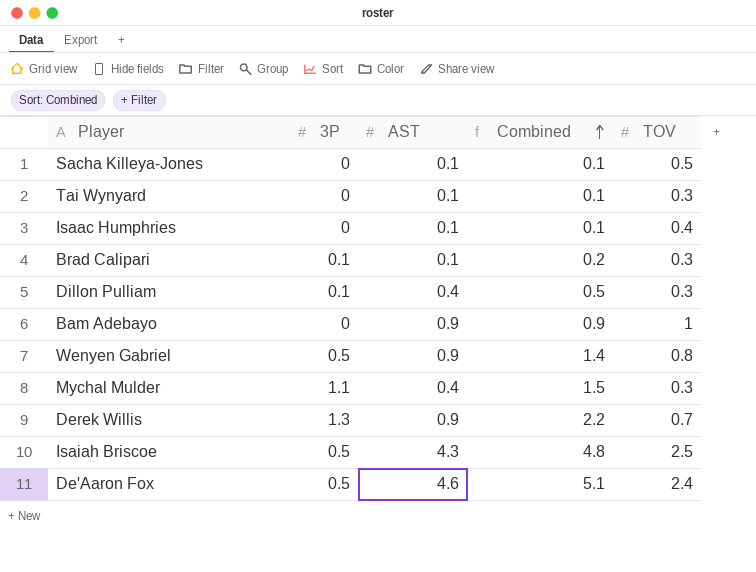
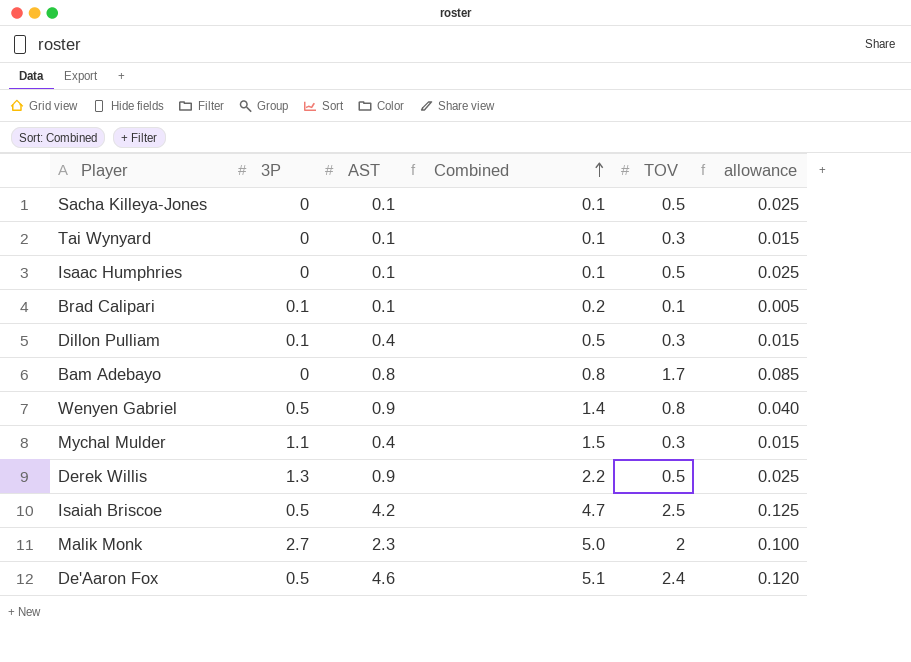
column allowance | formula: none -> [TOV] * 0.05
Isaac Humphries | TOV: 0.4 -> 0.5
Brad Calipari | TOV: 0.3 -> 0.1
Bam Adebayo | AST: 0.9 -> 0.8
Bam Adebayo | Combined: 0.9 -> 0.8
Bam Adebayo | TOV: 1 -> 1.7
Derek Willis | TOV: 0.7 -> 0.5
Isaiah Briscoe | AST: 4.3 -> 4.2
Isaiah Briscoe | Combined: 4.8 -> 4.7
row Malik Monk: none -> 2.7 | 2.3 | 5.0 | 2 | 0.100

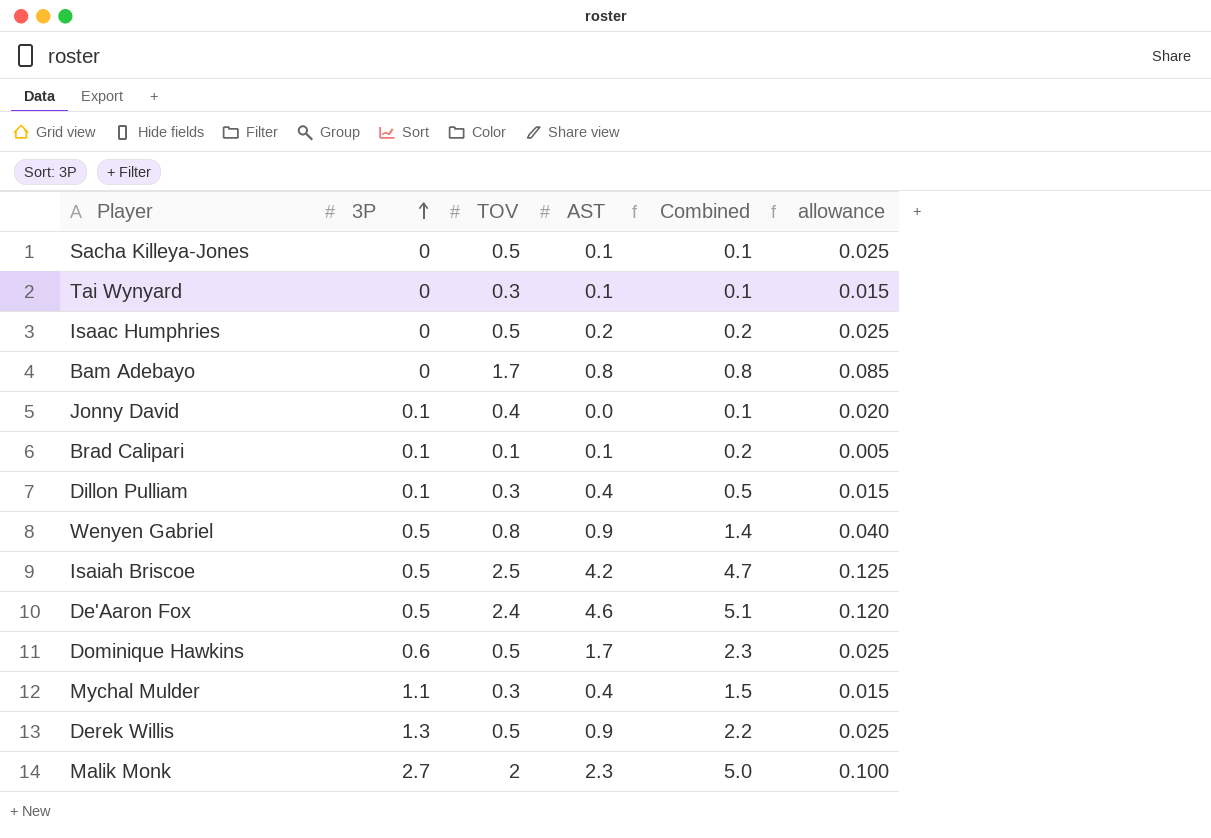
row order: Combined ascending -> 3P ascending
column TOV | position: 5 -> 3
Isaac Humphries | AST: 0.1 -> 0.2
Isaac Humphries | Combined: 0.1 -> 0.2
row Jonny David: none -> 0.1 | 0.4 | 0.0 | 0.1 | 0.020
row Dominique Hawkins: none -> 0.6 | 0.5 | 1.7 | 2.3 | 0.025

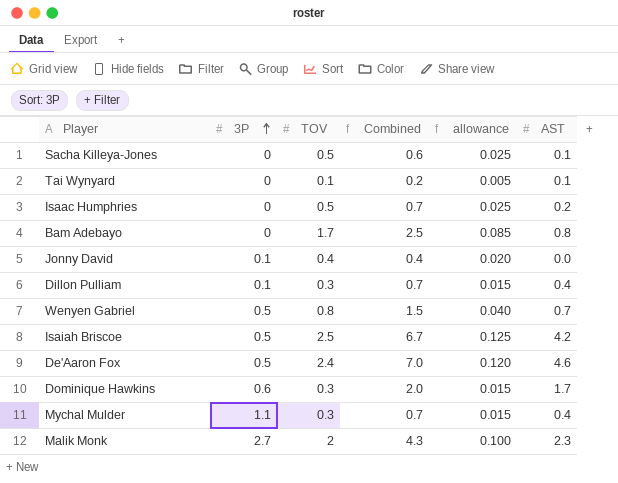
column Combined | formula: [3P] + [AST] -> [TOV] + [AST]
column AST | position: 4 -> 6
row Brad Calipari: 0.1 | 0.1 | 0.1 | 0.2 | 0.005 -> none
row Derek Willis: 1.3 | 0.5 | 0.9 | 2.2 | 0.025 -> none
Tai Wynyard | TOV: 0.3 -> 0.1
Tai Wynyard | allowance: 0.015 -> 0.005
Wenyen Gabriel | AST: 0.9 -> 0.7
Dominique Hawkins | TOV: 0.5 -> 0.3
Dominique Hawkins | allowance: 0.025 -> 0.015

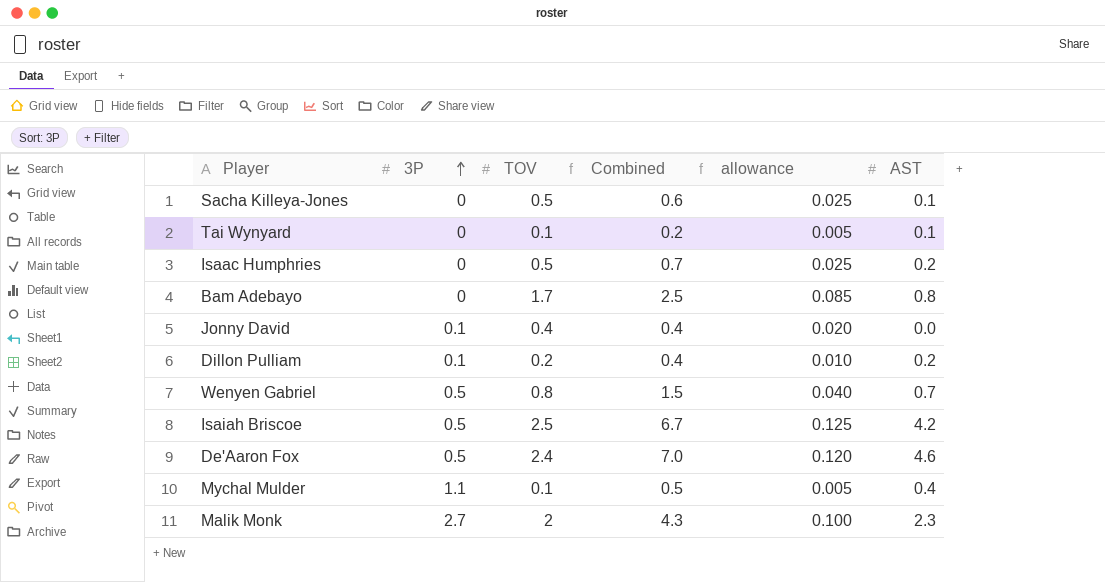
row Dominique Hawkins: 0.6 | 0.3 | 2.0 | 0.015 | 1.7 -> none
Dillon Pulliam | TOV: 0.3 -> 0.2
Dillon Pulliam | Combined: 0.7 -> 0.4
Dillon Pulliam | allowance: 0.015 -> 0.010
Dillon Pulliam | AST: 0.4 -> 0.2
Mychal Mulder | TOV: 0.3 -> 0.1
Mychal Mulder | Combined: 0.7 -> 0.5
Mychal Mulder | allowance: 0.015 -> 0.005

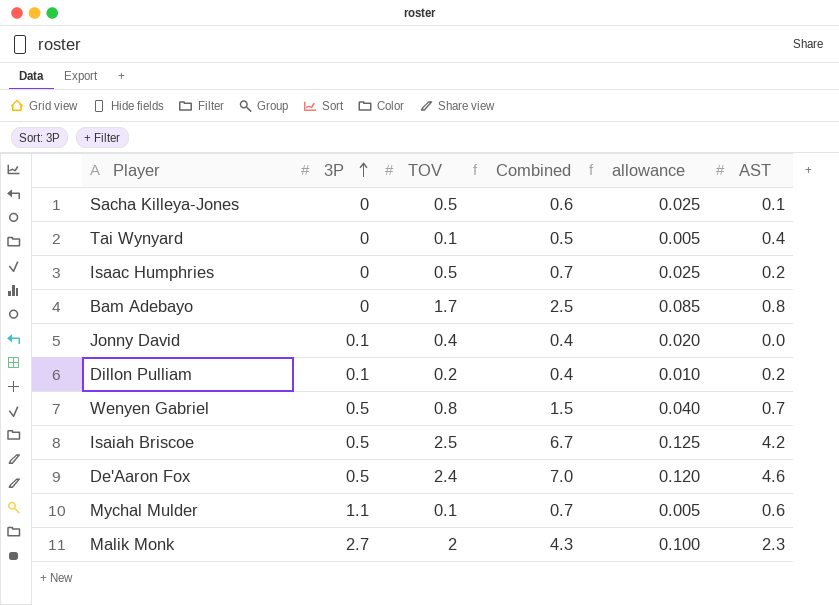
Tai Wynyard | Combined: 0.2 -> 0.5
Tai Wynyard | AST: 0.1 -> 0.4
Mychal Mulder | Combined: 0.5 -> 0.7
Mychal Mulder | AST: 0.4 -> 0.6

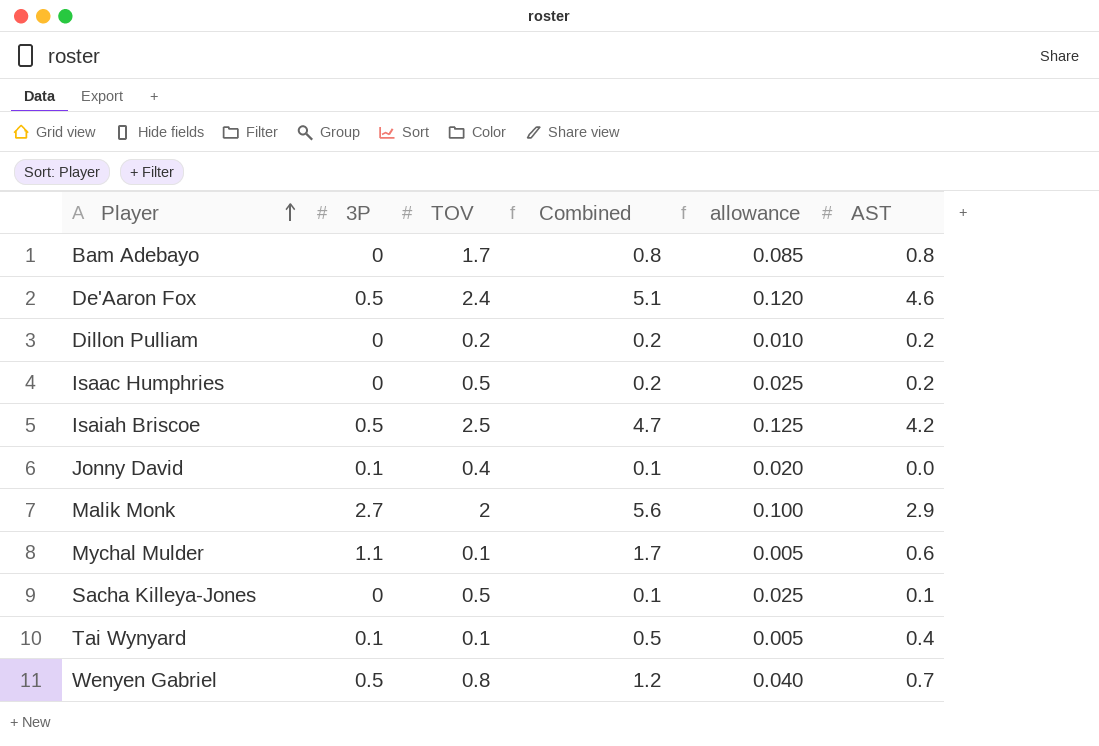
row order: 3P ascending -> Player ascending
column Combined | formula: [TOV] + [AST] -> [3P] + [AST]
Dillon Pulliam | 3P: 0.1 -> 0
Malik Monk | AST: 2.3 -> 2.9
Tai Wynyard | 3P: 0 -> 0.1

